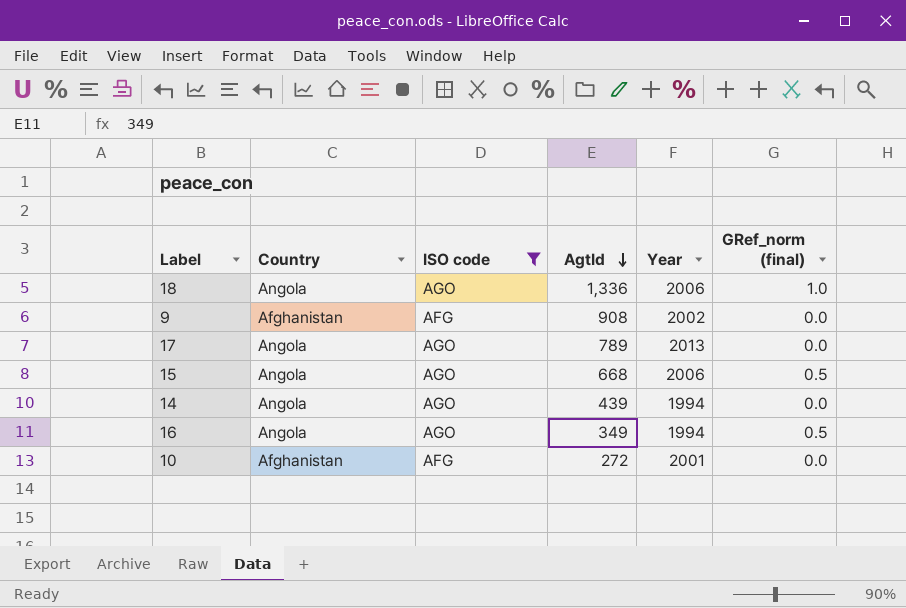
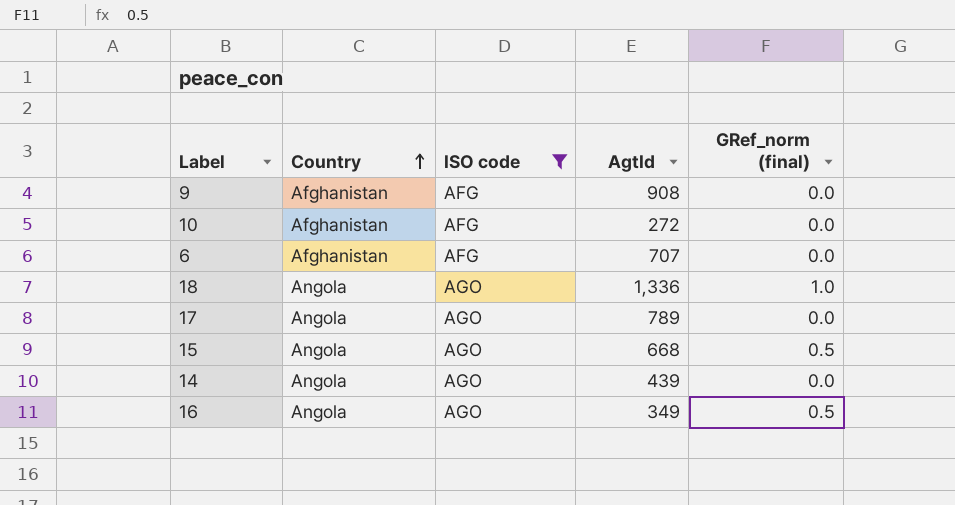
row order: AgtId descending -> Country ascending
column Year | position: 5 -> none
row 6: none -> Afghanistan | AFG | 707 | 0.0

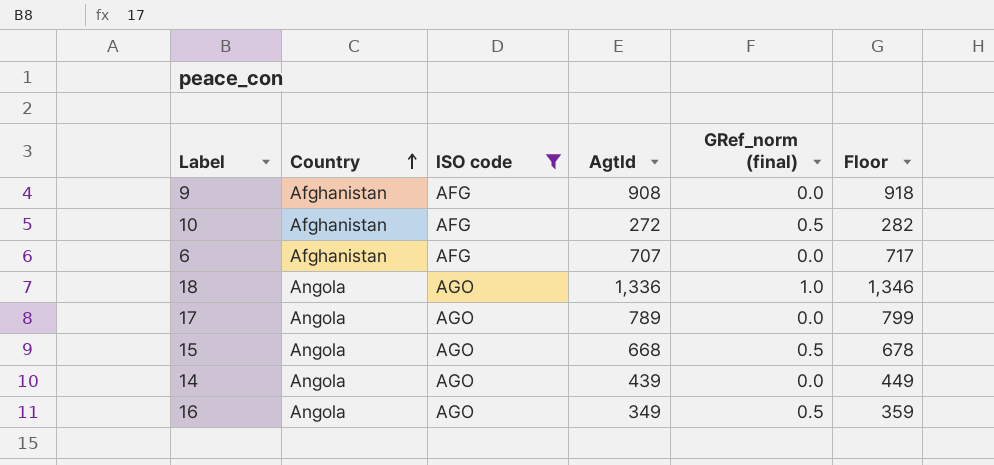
column Floor | formula: none -> [AgtId] + 10
10 | GRef_norm (final): 0.0 -> 0.5

